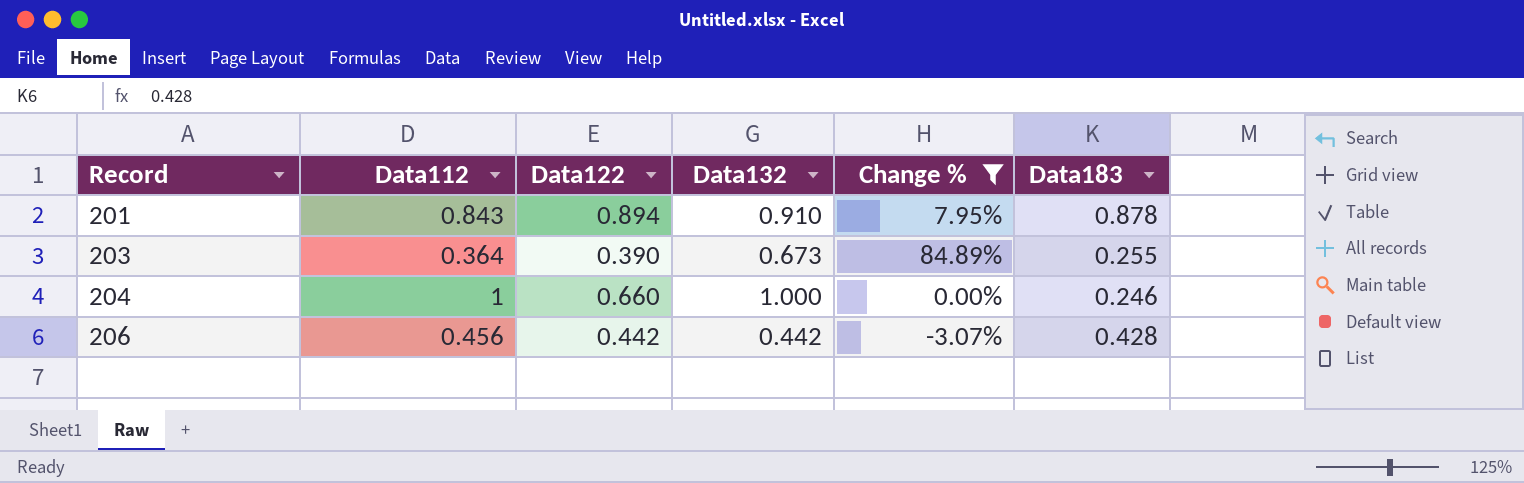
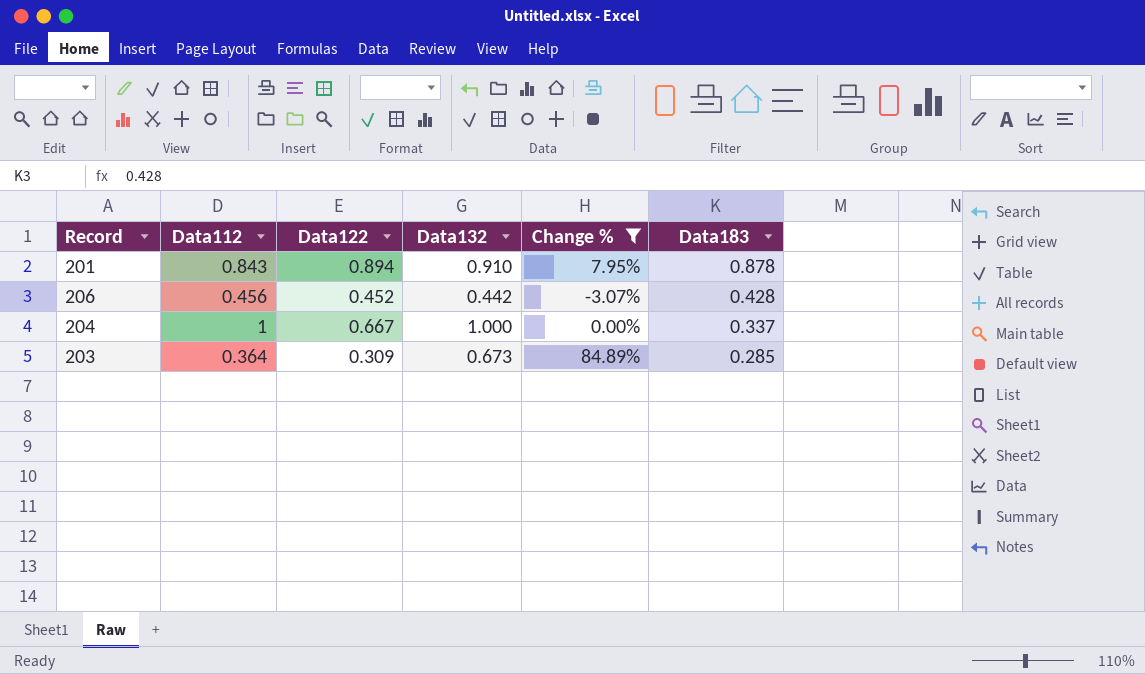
row order: Record ascending -> Data183 descending
206 | Data122: 0.442 -> 0.452
204 | Data122: 0.660 -> 0.667
204 | Data183: 0.246 -> 0.337
203 | Data122: 0.390 -> 0.309
203 | Data183: 0.255 -> 0.285

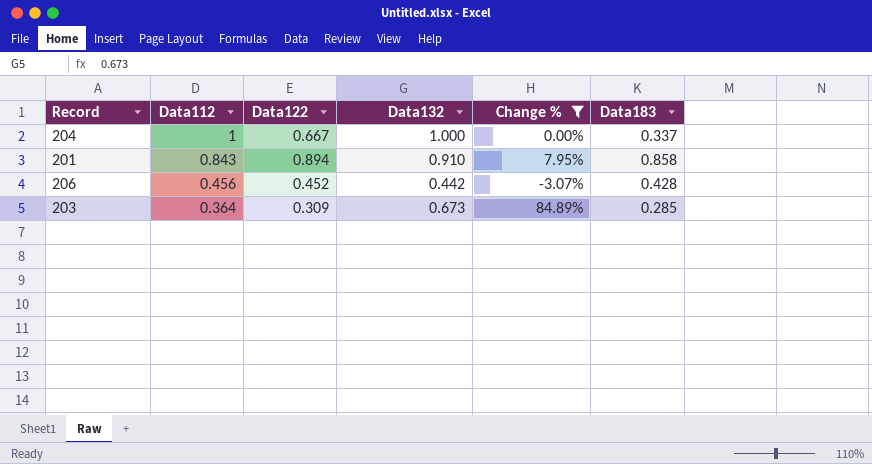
row order: Data183 descending -> Data112 descending
201 | Data183: 0.878 -> 0.858

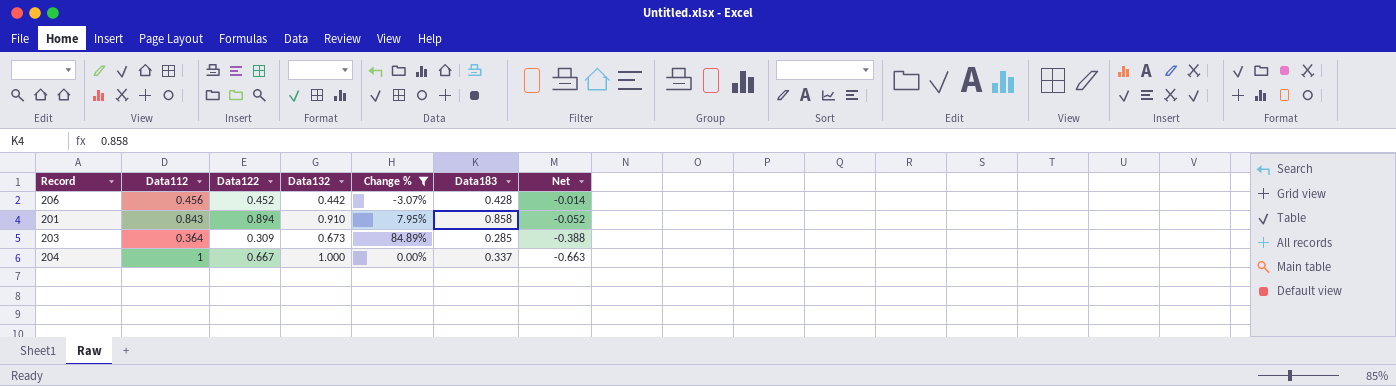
row order: Data112 descending -> Net descending
column Net | formula: none -> [Data183] - [Data132]

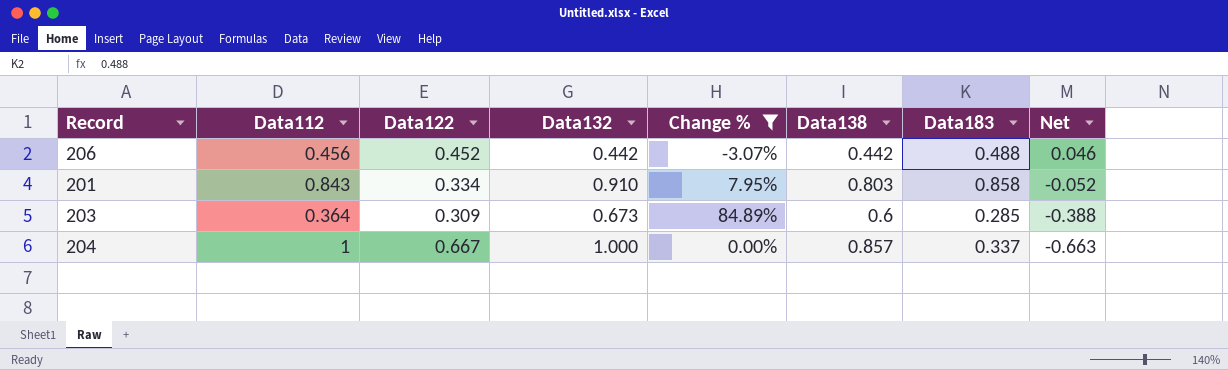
column Data138 | position: none -> 6
206 | Data183: 0.428 -> 0.488
206 | Net: -0.014 -> 0.046
201 | Data122: 0.894 -> 0.334

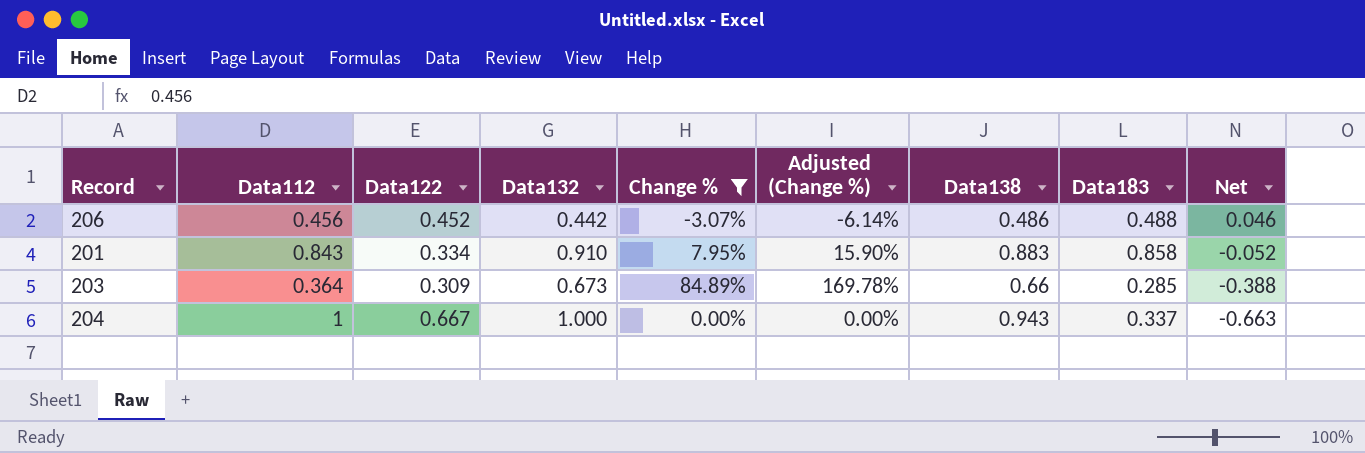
column Adjusted (Change %) | formula: none -> [Change %] * 2
206 | Data138: 0.442 -> 0.486
201 | Data138: 0.803 -> 0.883
203 | Data138: 0.6 -> 0.66
204 | Data138: 0.857 -> 0.943

